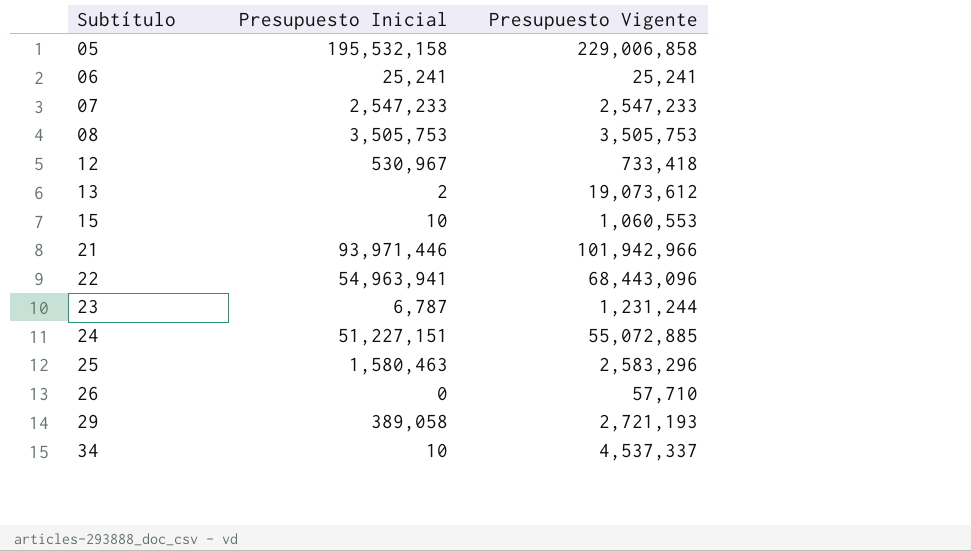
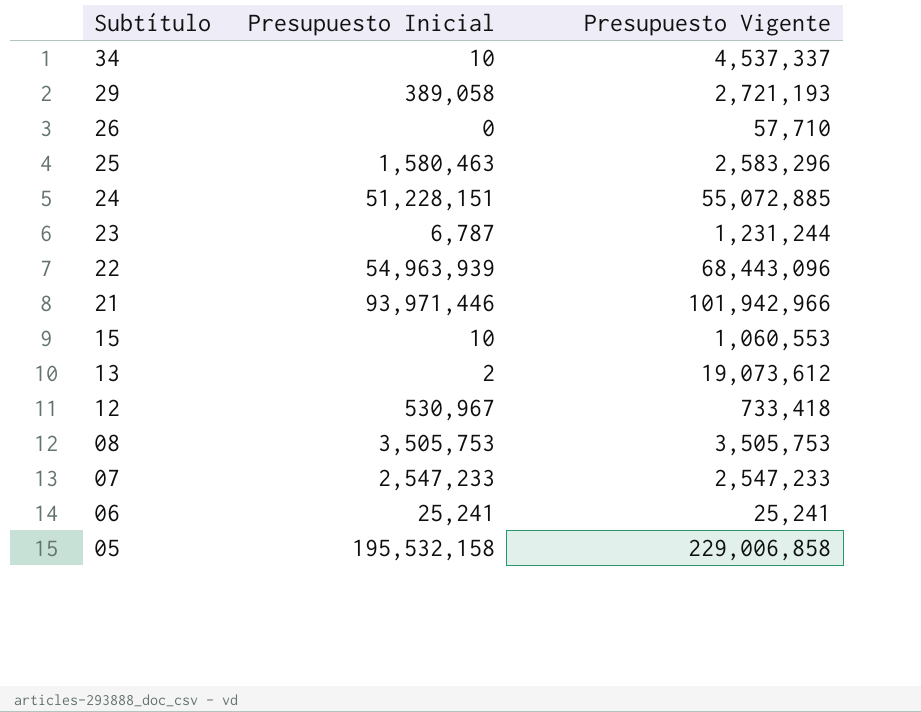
row order: Subtítulo ascending -> Subtítulo descending
24 | Presupuesto Inicial: 51,227,151 -> 51,228,151
22 | Presupuesto Inicial: 54,963,941 -> 54,963,939

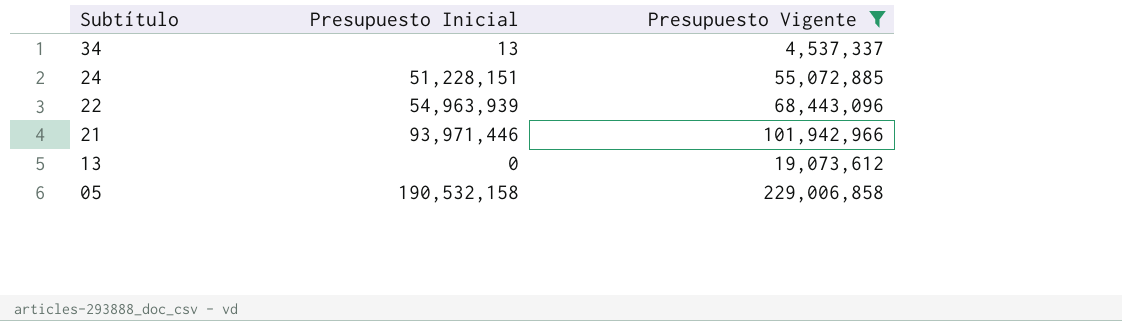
filter: none -> Presupuesto Vigente >= 4,537,337
34 | Presupuesto Inicial: 10 -> 13
13 | Presupuesto Inicial: 2 -> 0
05 | Presupuesto Inicial: 195,532,158 -> 190,532,158

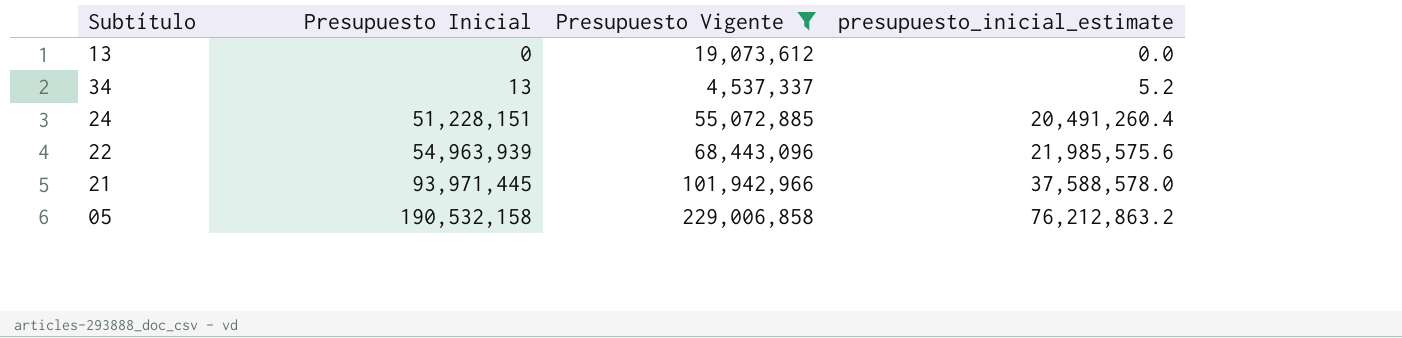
row order: Subtítulo descending -> Presupuesto Inicial ascending
column presupuesto_inicial_estimate | formula: none -> [Presupuesto Inicial] * 0.4
21 | Presupuesto Inicial: 93,971,446 -> 93,971,445

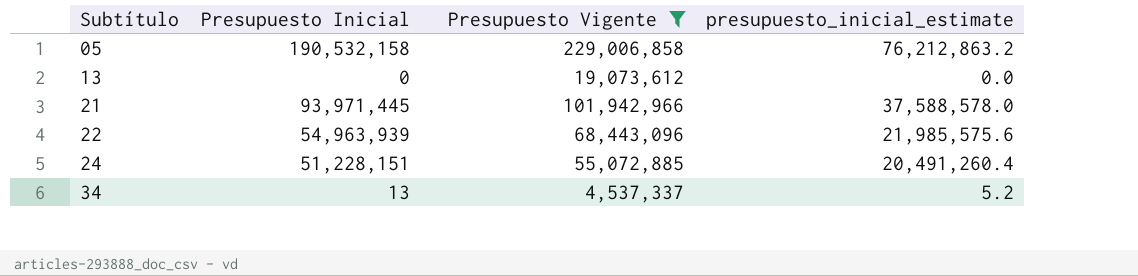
row order: Presupuesto Inicial ascending -> Subtítulo ascending

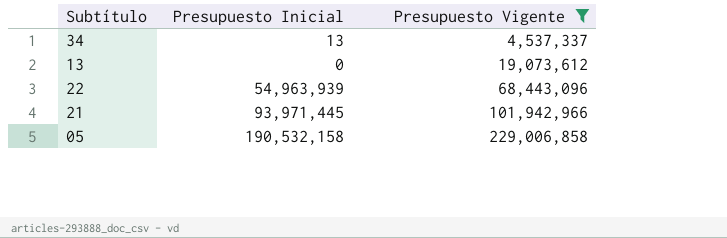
row order: Subtítulo ascending -> Presupuesto Vigente ascending
column presupuesto_inicial_estimate | formula: [Presupuesto Inicial] * 0.4 -> none
row 24: 51,228,151 | 55,072,885 | 20,491,260.4 -> none

